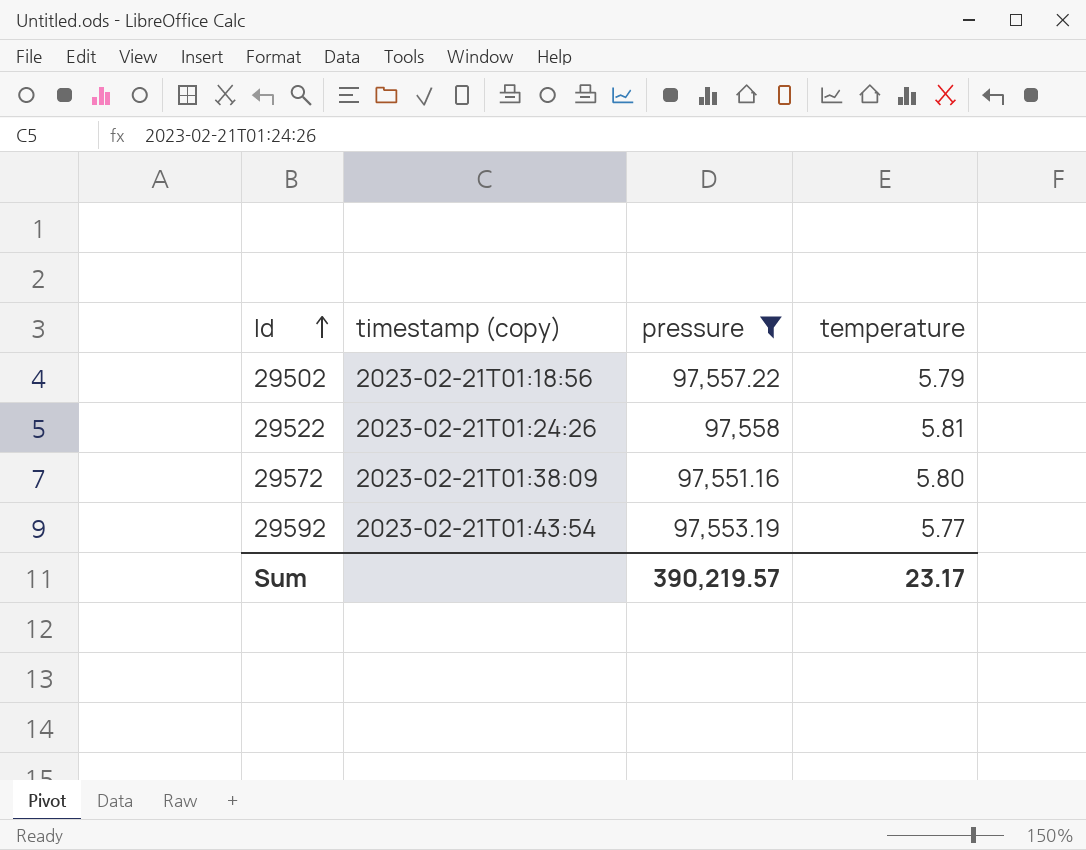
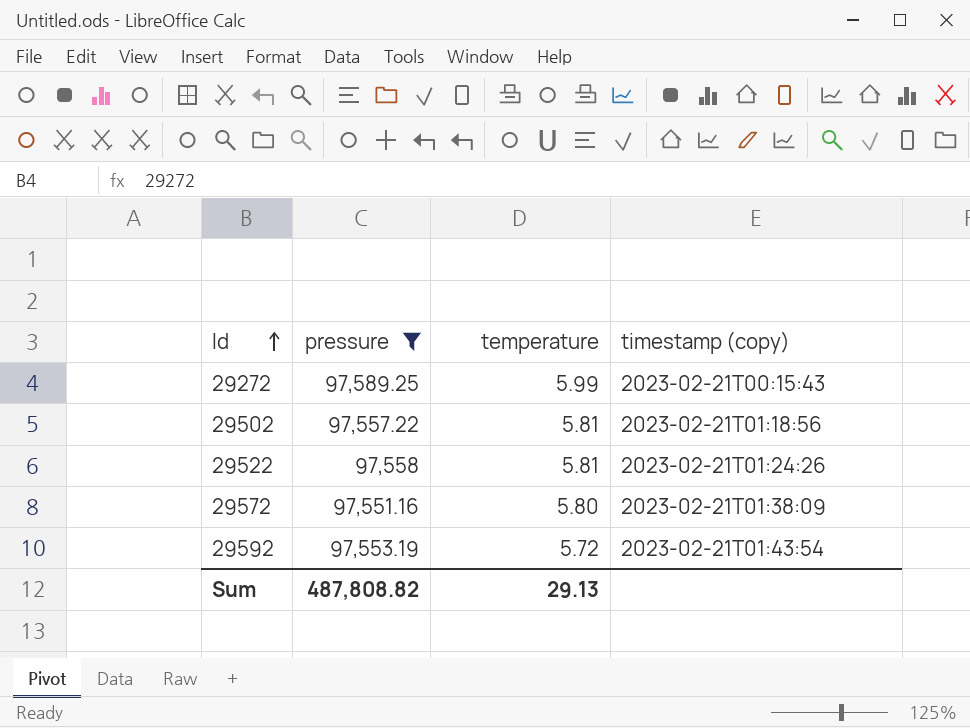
column timestamp (copy) | position: 2 -> 4
row 29272: none -> 97,589.25 | 5.99 | 2023-02-21T00:15:43
29502 | temperature: 5.79 -> 5.81
29592 | temperature: 5.77 -> 5.72
Sum | pressure: 390,219.57 -> 487,808.82
Sum | temperature: 23.17 -> 29.13

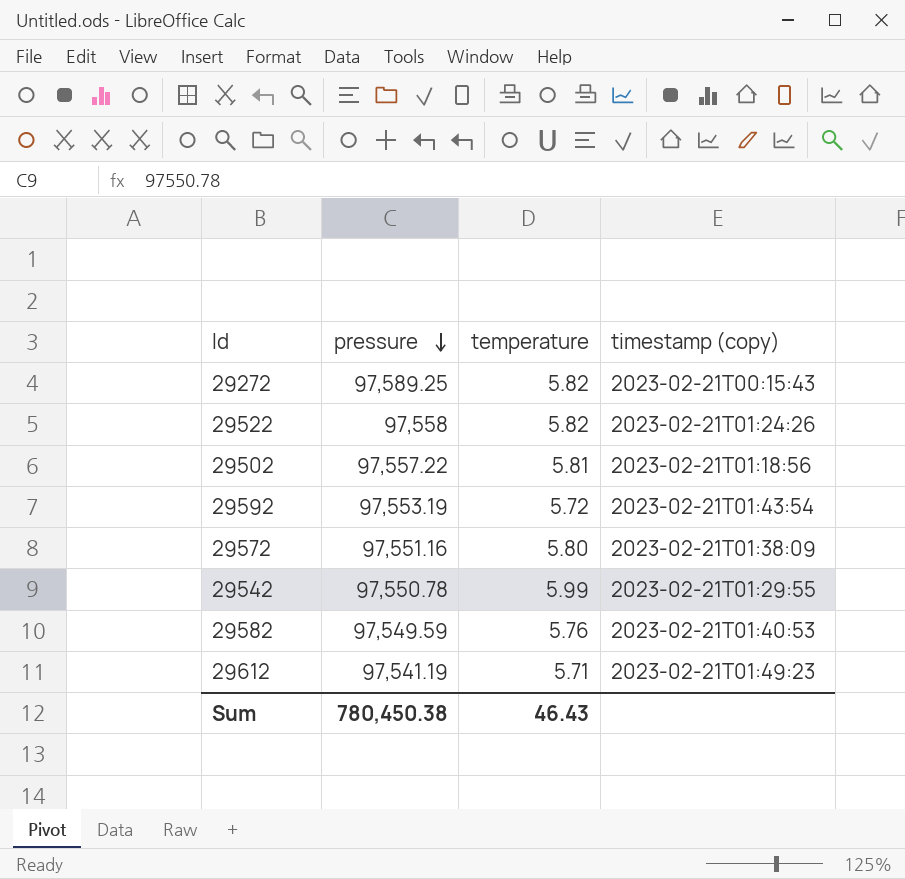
filter: pressure >= 97,551.16 -> none
row order: Id ascending -> pressure descending
29272 | temperature: 5.99 -> 5.82
29522 | temperature: 5.81 -> 5.82
Sum | pressure: 487,808.82 -> 780,450.38
Sum | temperature: 29.13 -> 46.43

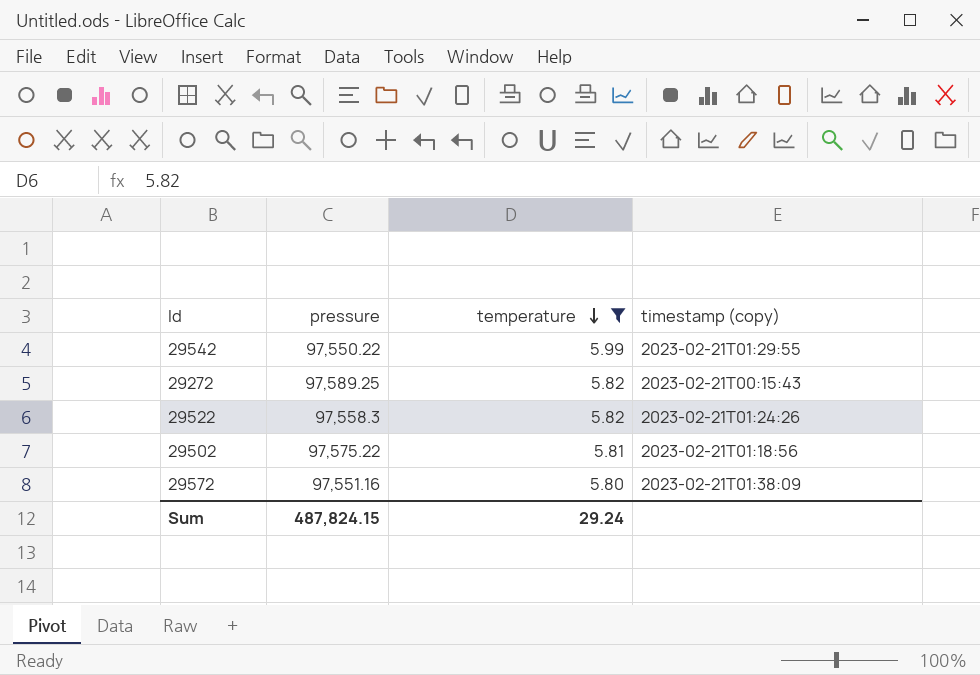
filter: none -> temperature >= 5.80
row order: pressure descending -> temperature descending
29542 | pressure: 97,550.78 -> 97,550.22
29522 | pressure: 97,558 -> 97,558.3
29502 | pressure: 97,557.22 -> 97,575.22
Sum | pressure: 780,450.38 -> 487,824.15
Sum | temperature: 46.43 -> 29.24

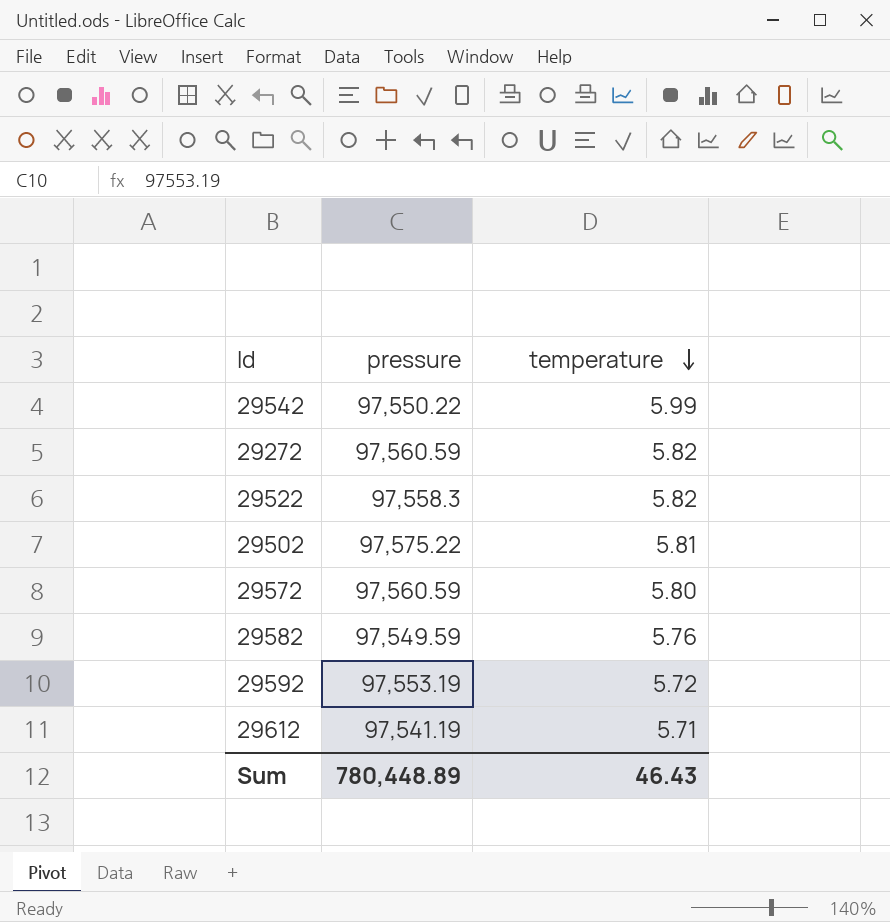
filter: temperature >= 5.80 -> none
column timestamp (copy) | position: 4 -> none
29272 | pressure: 97,589.25 -> 97,560.59
29572 | pressure: 97,551.16 -> 97,560.59
Sum | pressure: 487,824.15 -> 780,448.89
Sum | temperature: 29.24 -> 46.43

